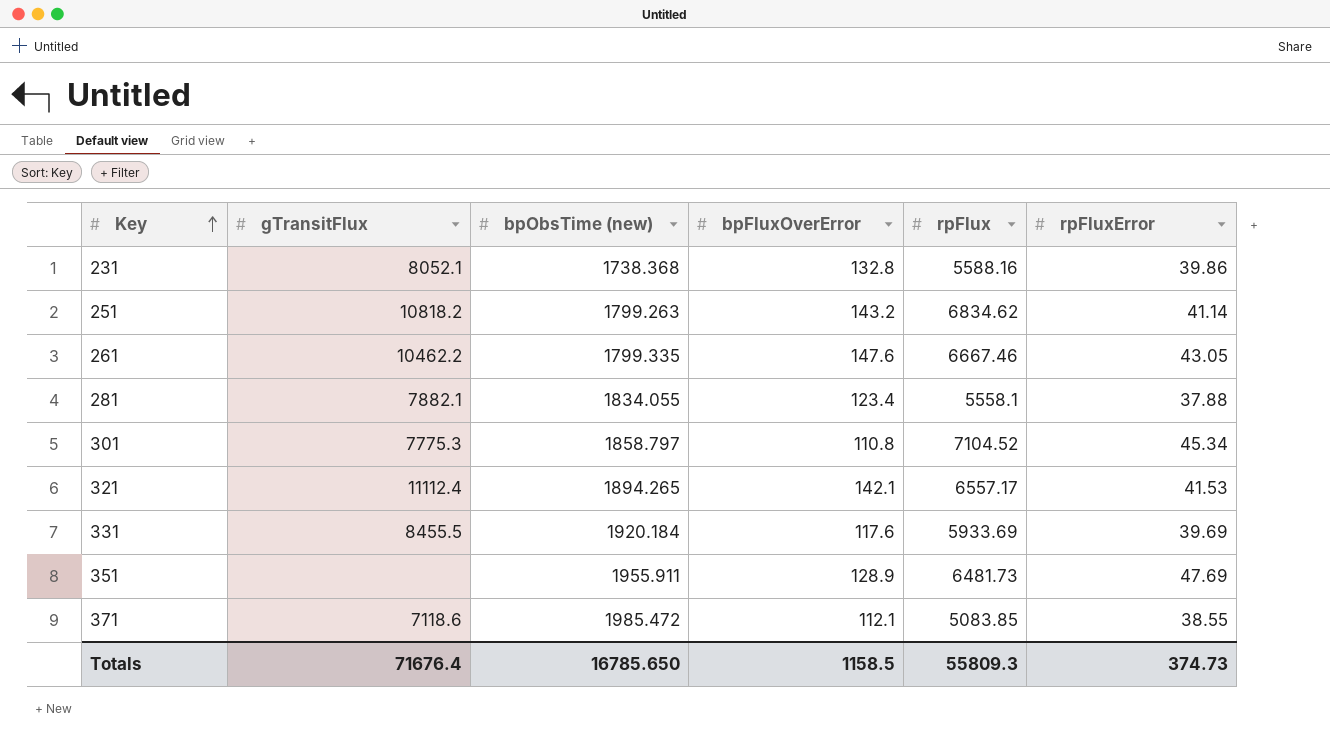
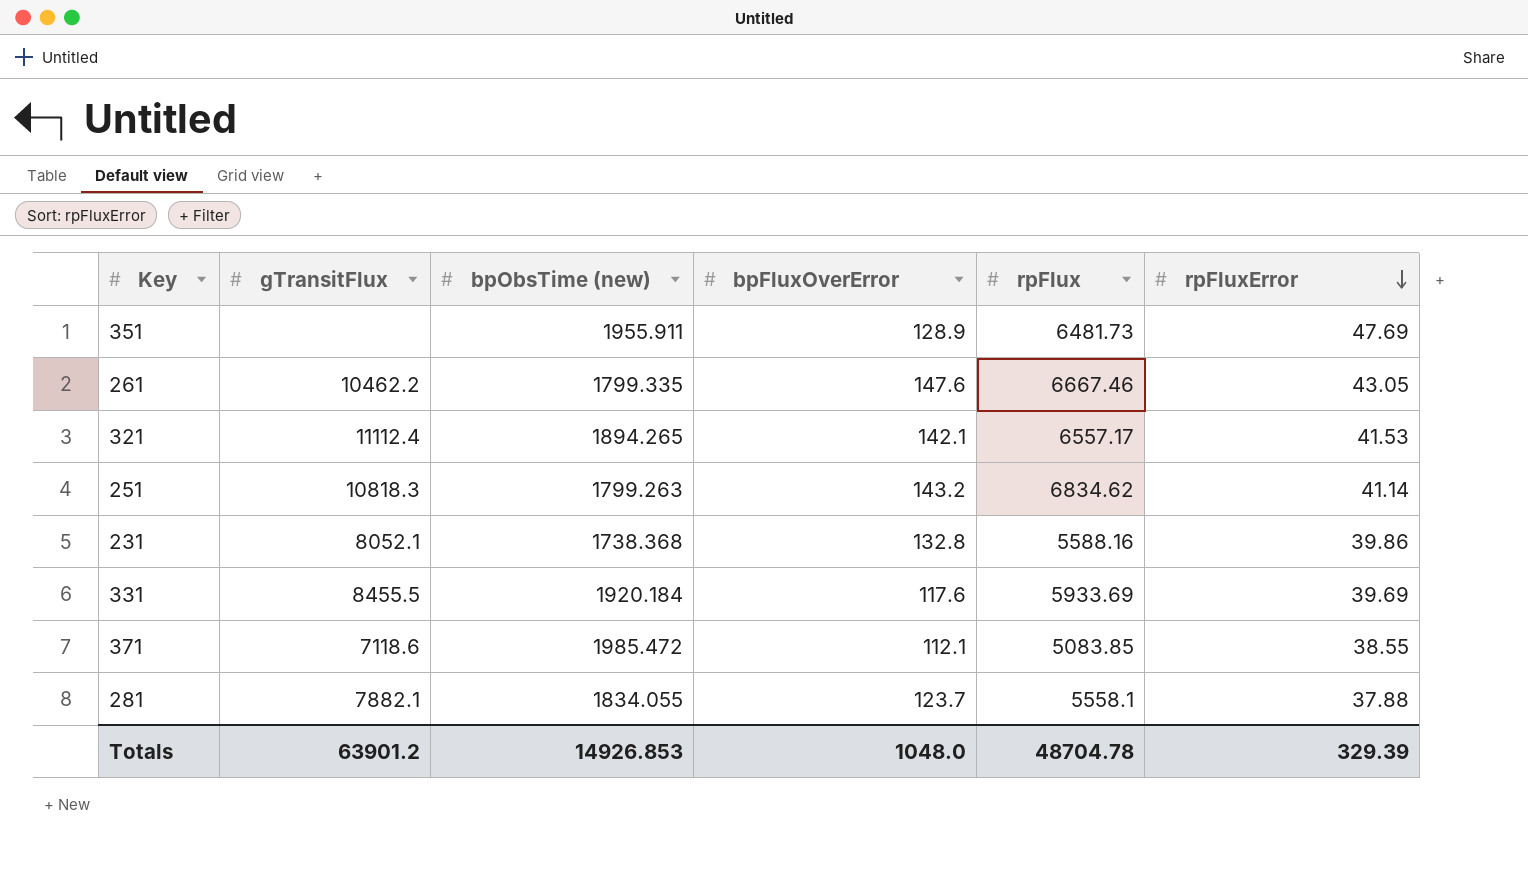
row order: Key ascending -> rpFluxError descending
row 301: 7775.3 | 1858.797 | 110.8 | 7104.52 | 45.34 -> none
251 | gTransitFlux: 10818.2 -> 10818.3
281 | bpFluxOverError: 123.4 -> 123.7
Totals | gTransitFlux: 71676.4 -> 63901.2
Totals | bpObsTime (new): 16785.650 -> 14926.853
Totals | bpFluxOverError: 1158.5 -> 1048.0
Totals | rpFlux: 55809.3 -> 48704.78
Totals | rpFluxError: 374.73 -> 329.39

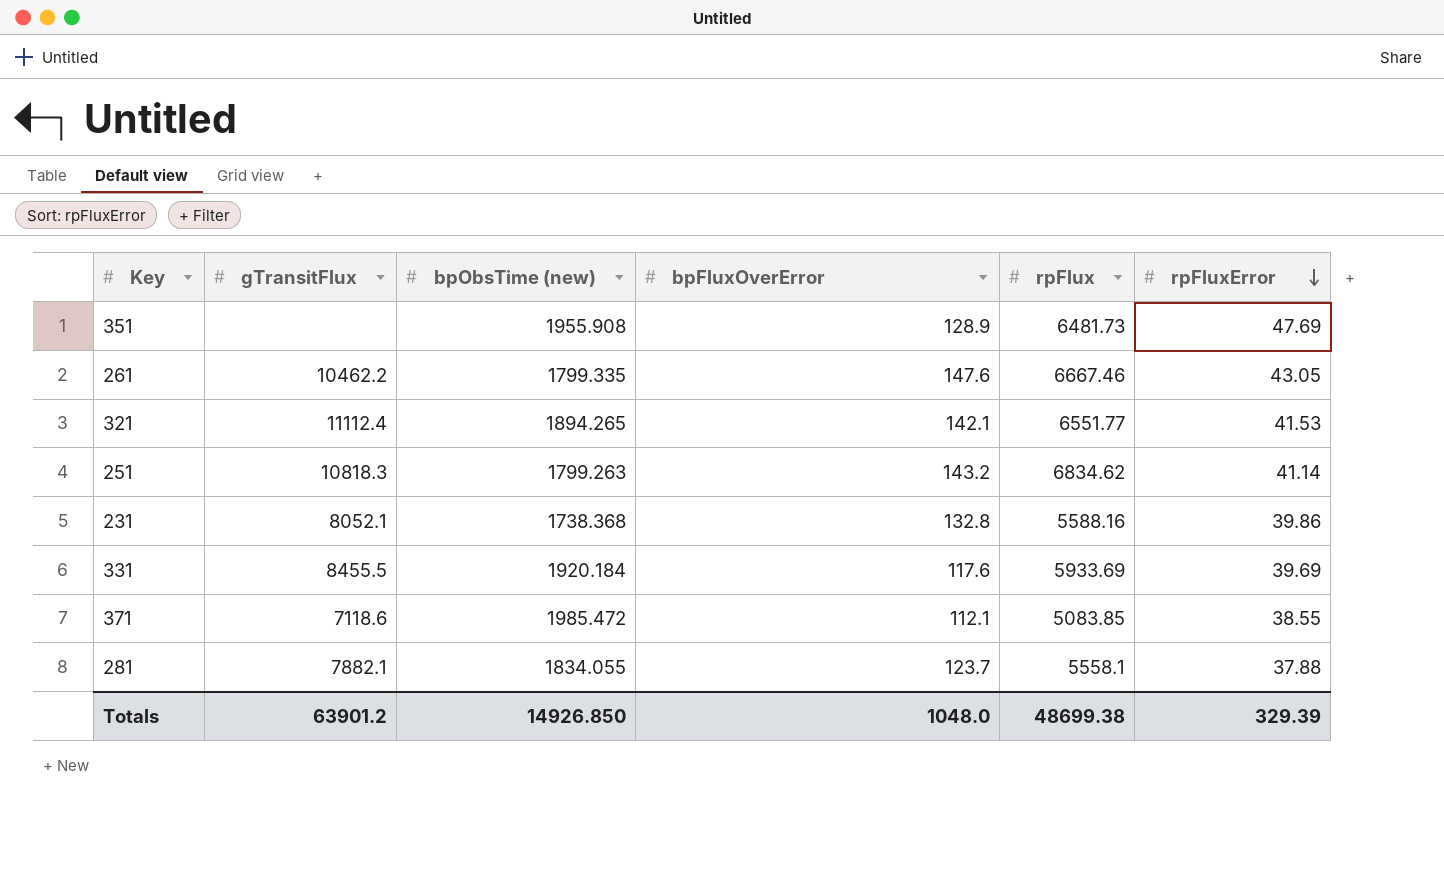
351 | bpObsTime (new): 1955.911 -> 1955.908
321 | rpFlux: 6557.17 -> 6551.77
Totals | bpObsTime (new): 14926.853 -> 14926.850
Totals | rpFlux: 48704.78 -> 48699.38

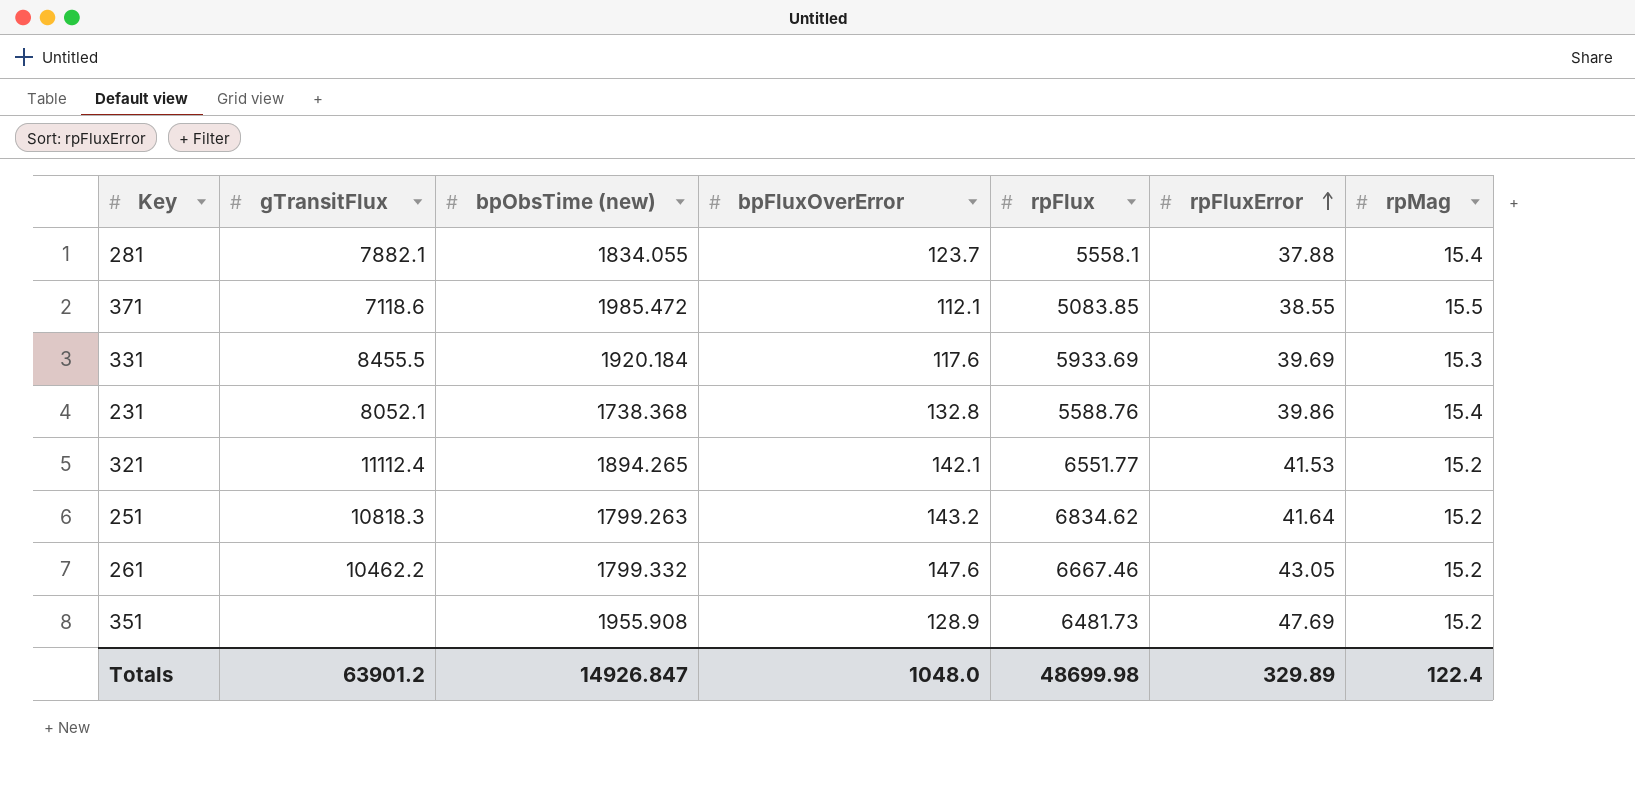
row order: rpFluxError descending -> rpFluxError ascending
column rpMag | position: none -> 7
231 | rpFlux: 5588.16 -> 5588.76
251 | rpFluxError: 41.14 -> 41.64
261 | bpObsTime (new): 1799.335 -> 1799.332
Totals | bpObsTime (new): 14926.850 -> 14926.847
Totals | rpFlux: 48699.38 -> 48699.98
Totals | rpFluxError: 329.39 -> 329.89

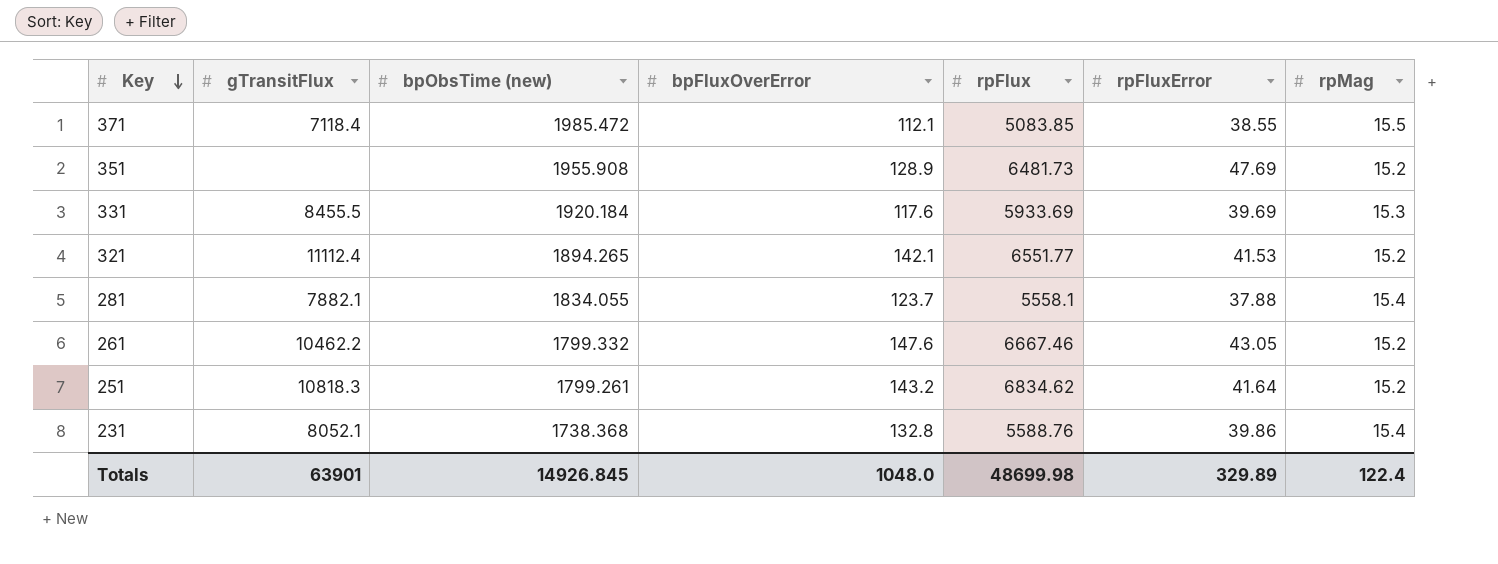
row order: rpFluxError ascending -> Key descending
371 | gTransitFlux: 7118.6 -> 7118.4
251 | bpObsTime (new): 1799.263 -> 1799.261
Totals | gTransitFlux: 63901.2 -> 63901
Totals | bpObsTime (new): 14926.847 -> 14926.845

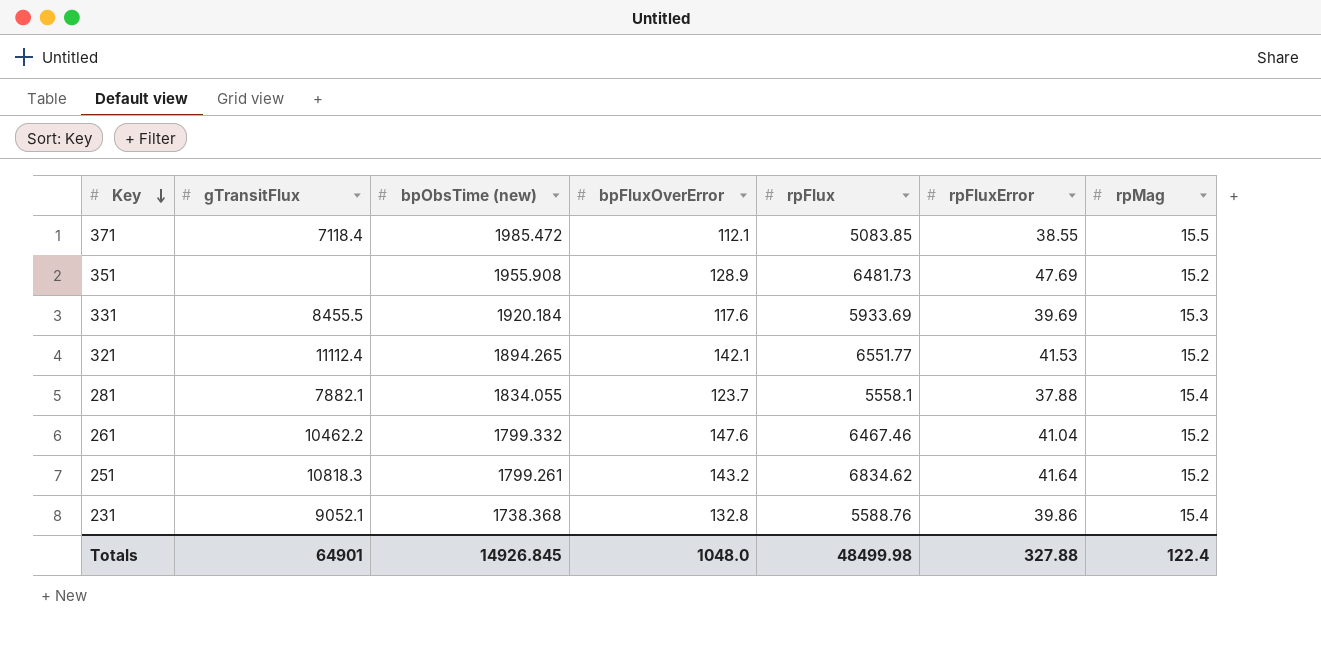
261 | rpFlux: 6667.46 -> 6467.46
261 | rpFluxError: 43.05 -> 41.04
231 | gTransitFlux: 8052.1 -> 9052.1
Totals | gTransitFlux: 63901 -> 64901
Totals | rpFlux: 48699.98 -> 48499.98
Totals | rpFluxError: 329.89 -> 327.88

